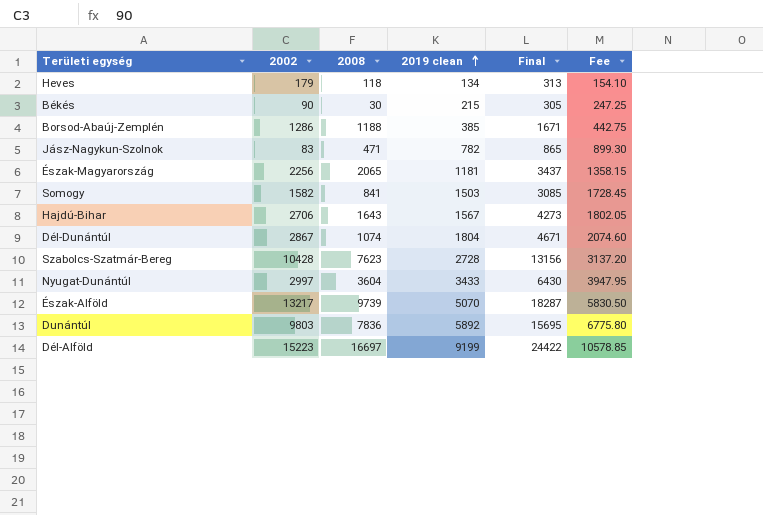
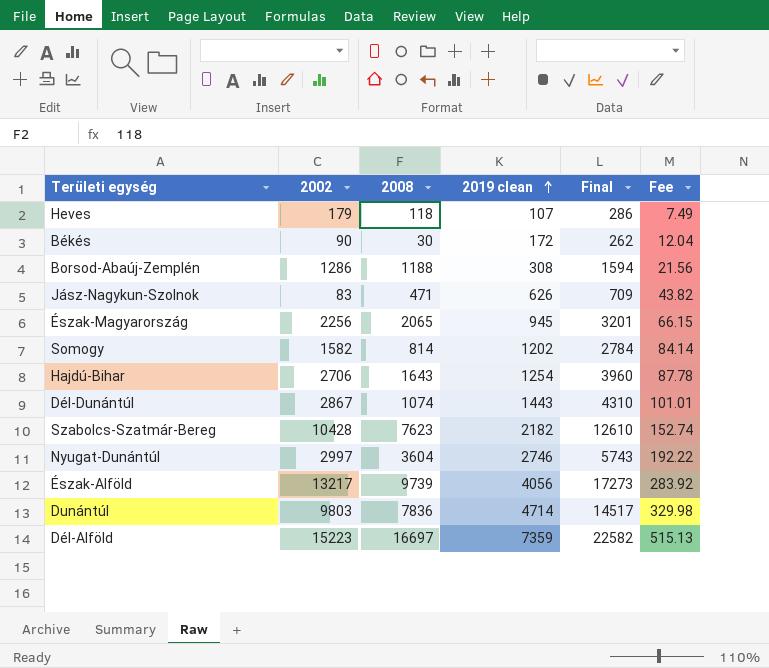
column Fee | formula: [2019 clean] * 1.15 -> [2019 clean] * 0.07
Heves | 2019 clean: 134 -> 107
Heves | Final: 313 -> 286
Békés | 2019 clean: 215 -> 172
Békés | Final: 305 -> 262
Borsod-Abaúj-Zemplén | 2019 clean: 385 -> 308
Borsod-Abaúj-Zemplén | Final: 1671 -> 1594
Jász-Nagykun-Szolnok | 2019 clean: 782 -> 626
Jász-Nagykun-Szolnok | Final: 865 -> 709
Észak-Magyarország | 2019 clean: 1181 -> 945
Észak-Magyarország | Final: 3437 -> 3201
Somogy | 2008: 841 -> 814
Somogy | 2019 clean: 1503 -> 1202
Somogy | Final: 3085 -> 2784
Hajdú-Bihar | 2019 clean: 1567 -> 1254
Hajdú-Bihar | Final: 4273 -> 3960
Dél-Dunántúl | 2019 clean: 1804 -> 1443
Dél-Dunántúl | Final: 4671 -> 4310
Szabolcs-Szatmár-Bereg | 2019 clean: 2728 -> 2182
Szabolcs-Szatmár-Bereg | Final: 13156 -> 12610
Nyugat-Dunántúl | 2019 clean: 3433 -> 2746
Nyugat-Dunántúl | Final: 6430 -> 5743
Észak-Alföld | 2019 clean: 5070 -> 4056
Észak-Alföld | Final: 18287 -> 17273
Dunántúl | 2019 clean: 5892 -> 4714
Dunántúl | Final: 15695 -> 14517
Dél-Alföld | 2019 clean: 9199 -> 7359
Dél-Alföld | Final: 24422 -> 22582

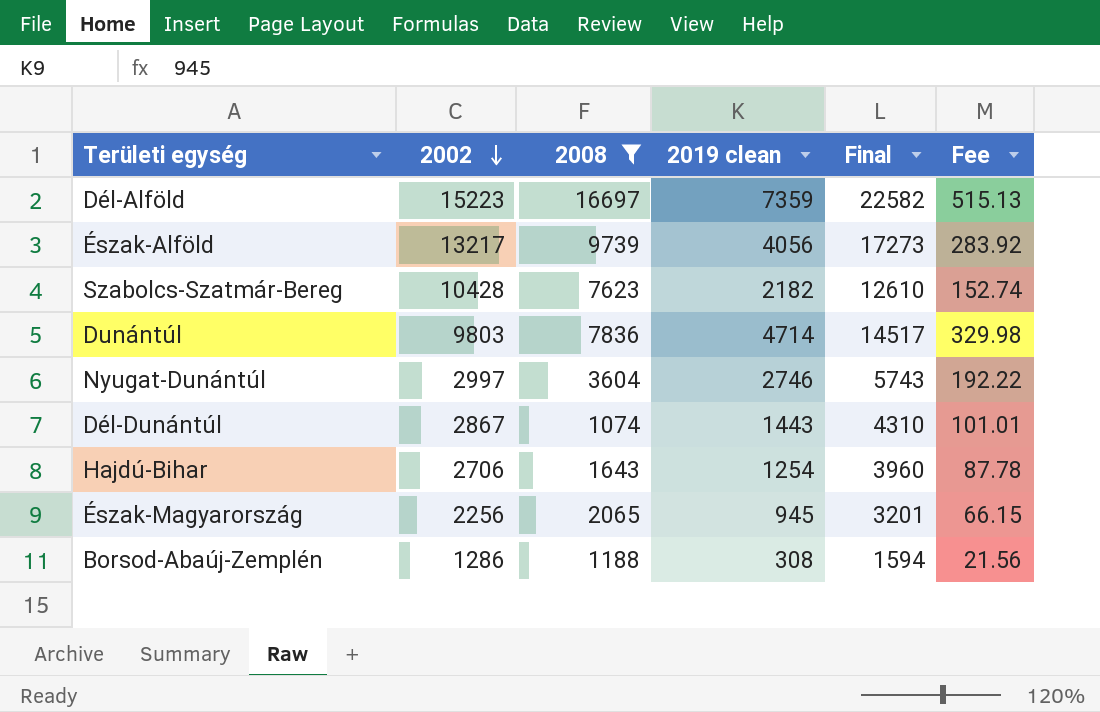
filter: none -> 2008 >= 1074
row order: 2019 clean ascending -> 2002 descending

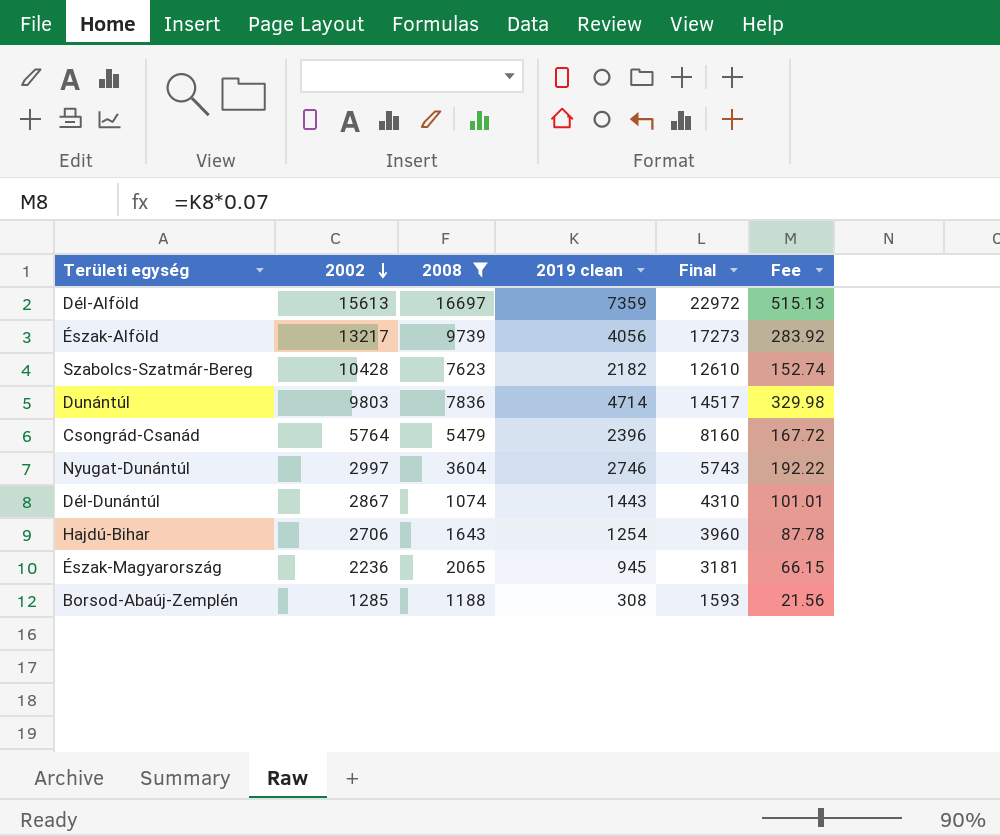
Dél-Alföld | 2002: 15223 -> 15613
Dél-Alföld | Final: 22582 -> 22972
row Csongrád-Csanád: none -> 5764 | 5479 | 2396 | 8160 | 167.72
Észak-Magyarország | 2002: 2256 -> 2236
Észak-Magyarország | Final: 3201 -> 3181
Borsod-Abaúj-Zemplén | 2002: 1286 -> 1285
Borsod-Abaúj-Zemplén | Final: 1594 -> 1593

